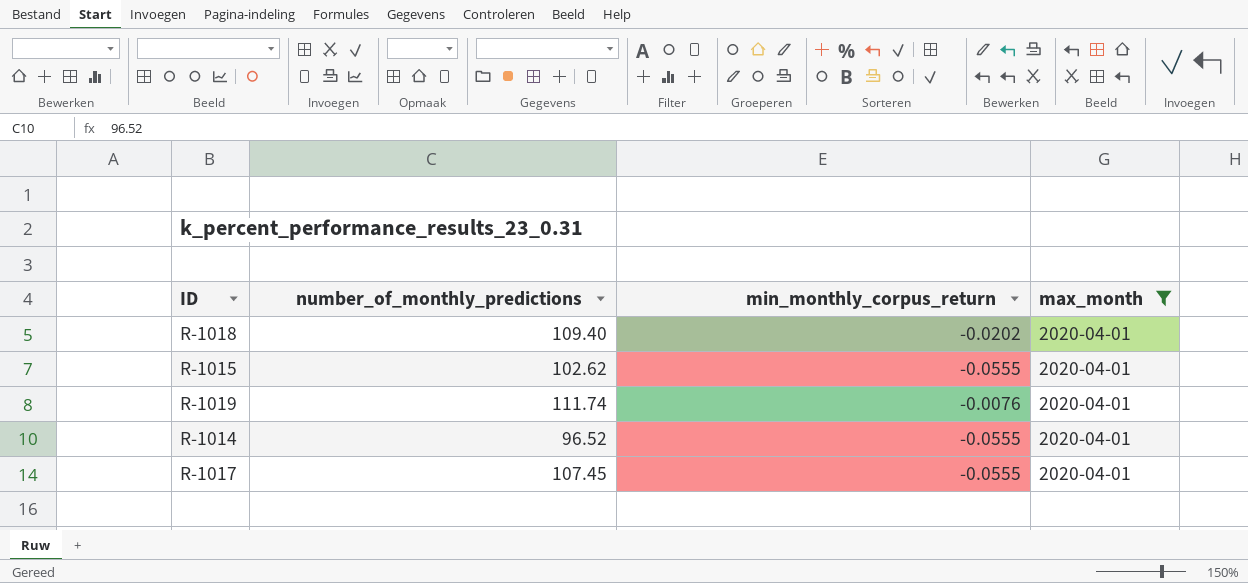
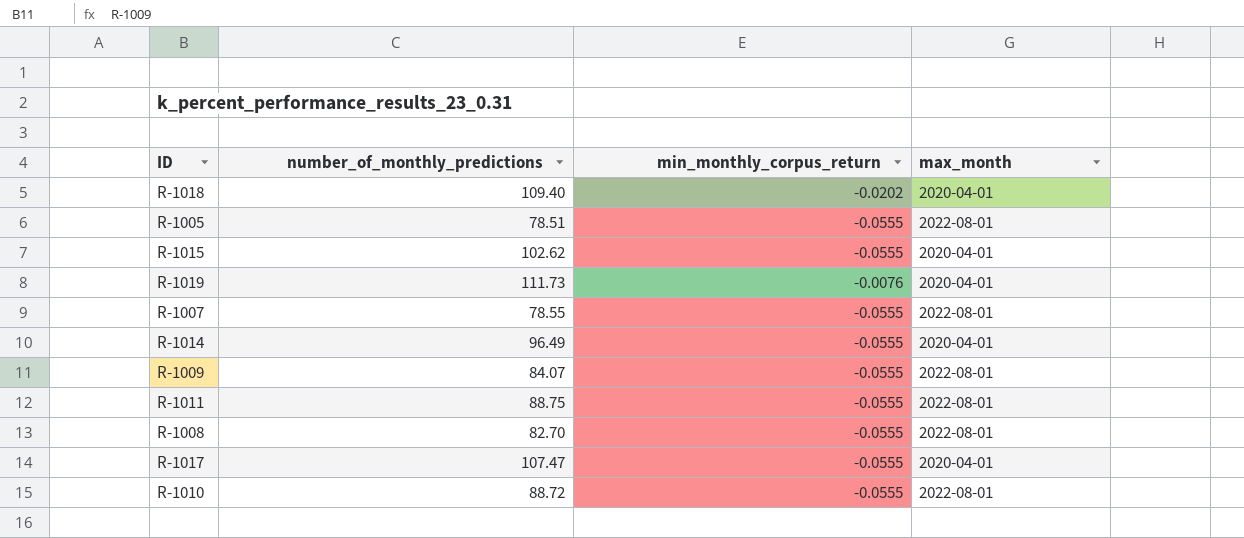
filter: max_month = 2020-04-01 -> none
R-1019 | number_of_monthly_predictions: 111.74 -> 111.73
R-1014 | number_of_monthly_predictions: 96.52 -> 96.49
R-1017 | number_of_monthly_predictions: 107.45 -> 107.47

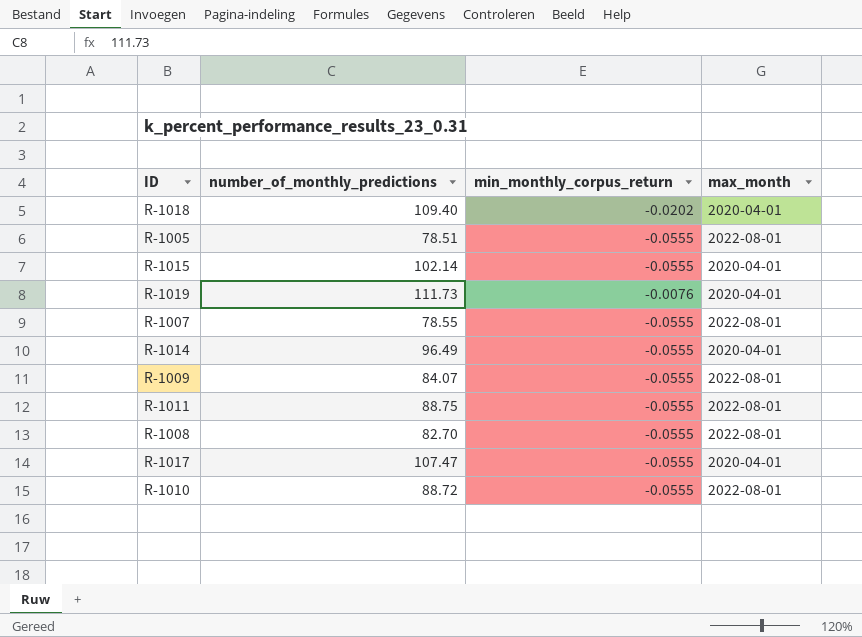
R-1015 | number_of_monthly_predictions: 102.62 -> 102.14

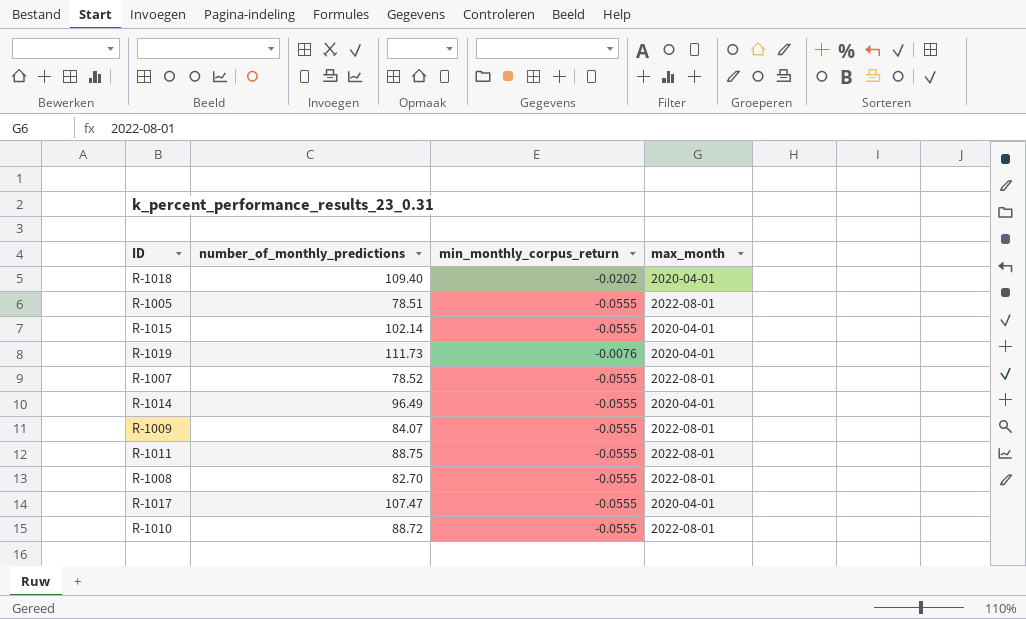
R-1007 | number_of_monthly_predictions: 78.55 -> 78.52

